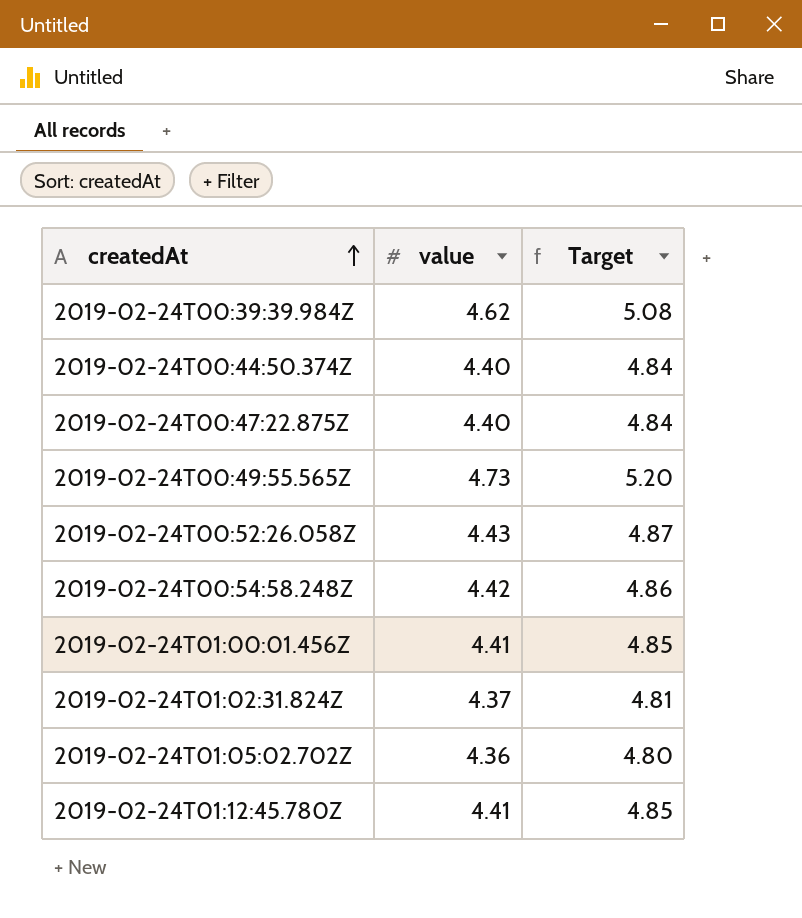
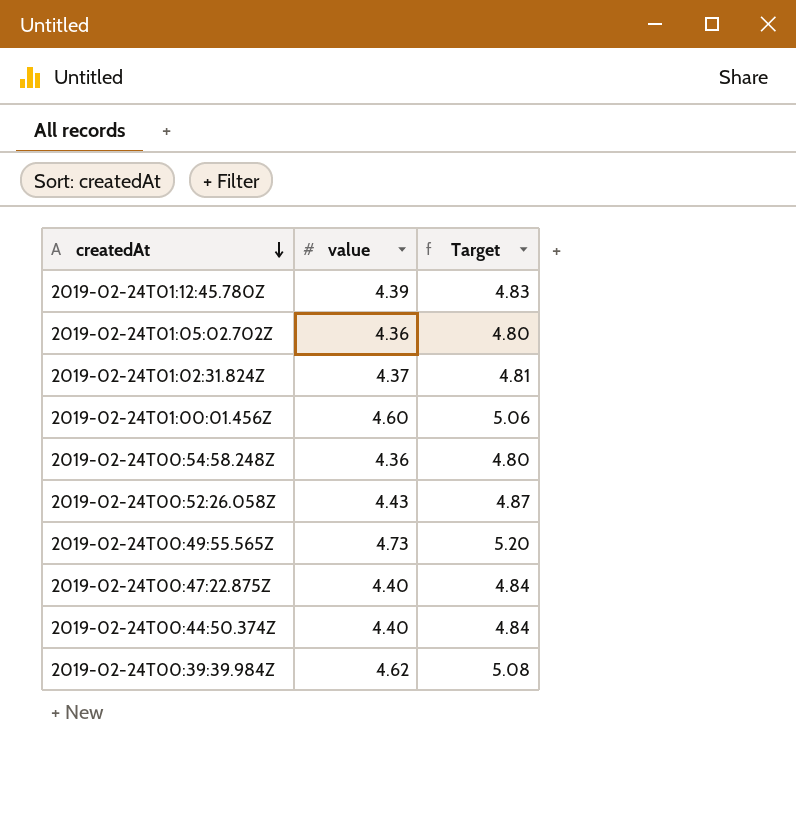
row order: createdAt ascending -> createdAt descending
2019-02-24T01:12:45.780Z | value: 4.41 -> 4.39
2019-02-24T01:12:45.780Z | Target: 4.85 -> 4.83
2019-02-24T01:00:01.456Z | value: 4.41 -> 4.60
2019-02-24T01:00:01.456Z | Target: 4.85 -> 5.06
2019-02-24T00:54:58.248Z | value: 4.42 -> 4.36
2019-02-24T00:54:58.248Z | Target: 4.86 -> 4.80

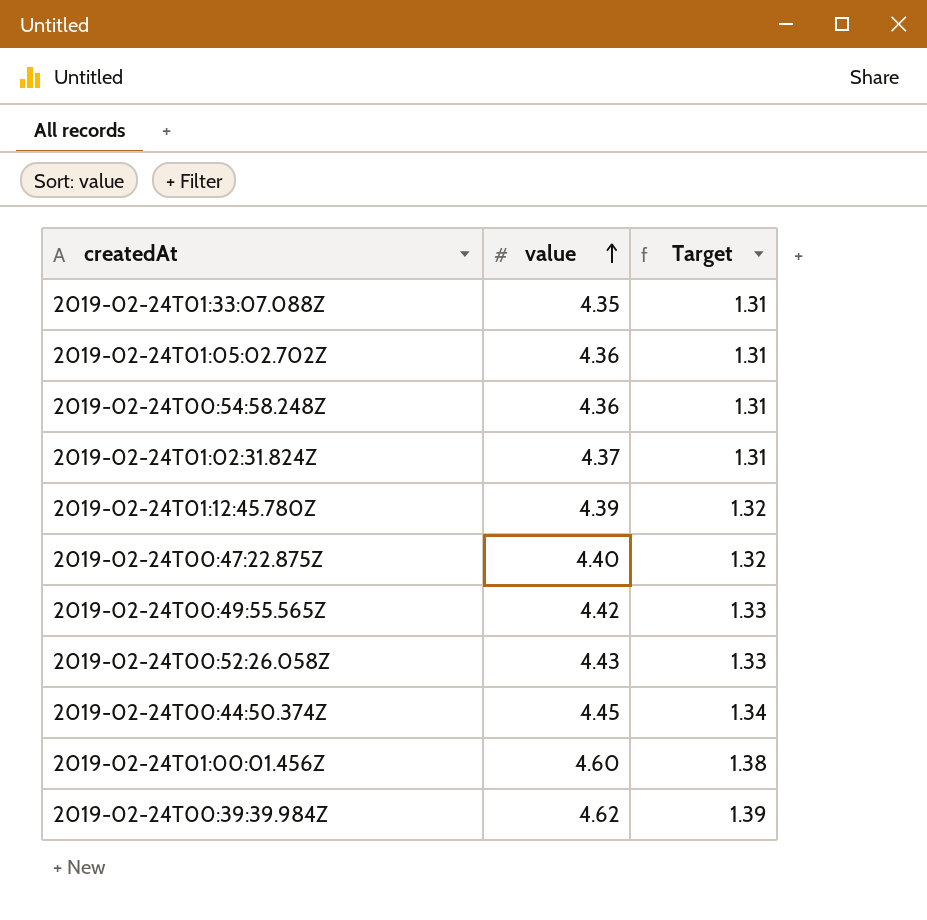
row order: createdAt descending -> value ascending
column Target | formula: [value] * 1.1 -> [value] * 0.3
row 2019-02-24T01:33:07.088Z: none -> 4.35 | 1.31
2019-02-24T00:49:55.565Z | value: 4.73 -> 4.42
2019-02-24T00:44:50.374Z | value: 4.40 -> 4.45

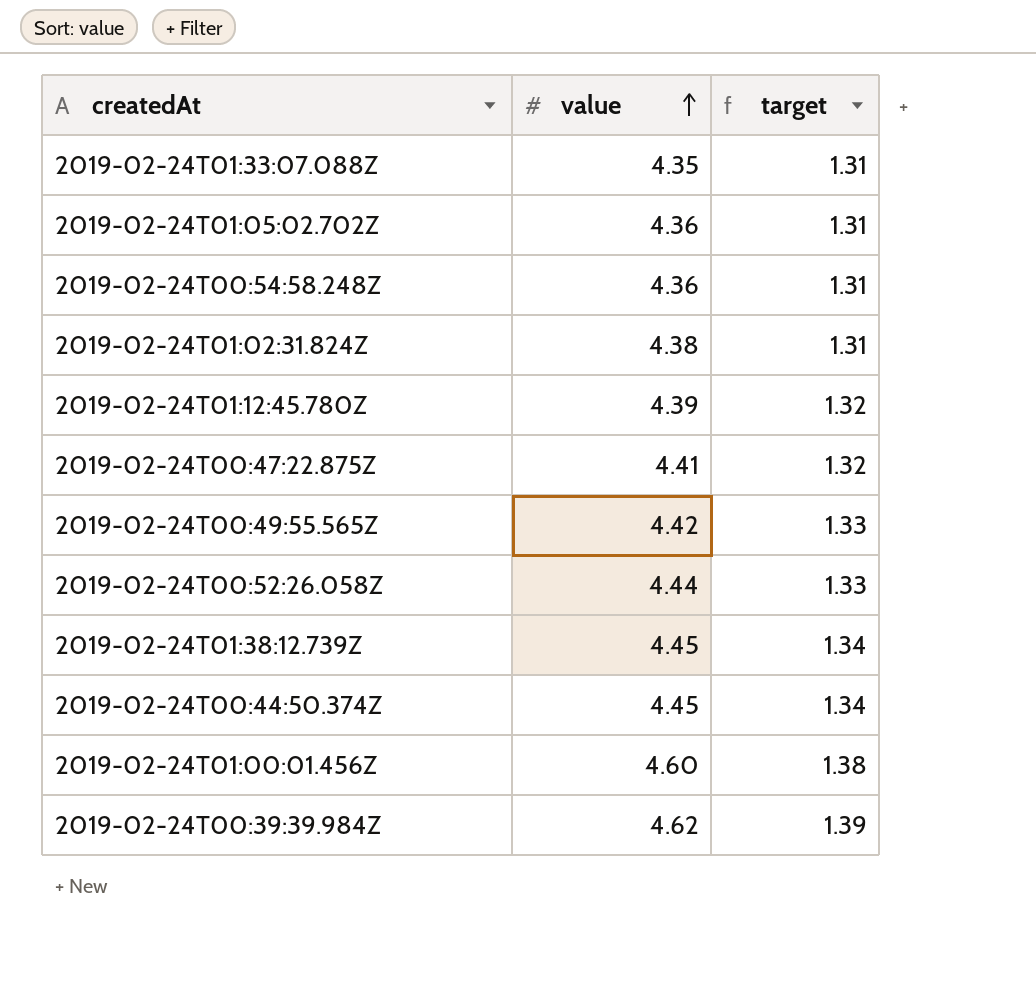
column name: Target -> target
2019-02-24T01:02:31.824Z | value: 4.37 -> 4.38
2019-02-24T00:47:22.875Z | value: 4.40 -> 4.41
2019-02-24T00:52:26.058Z | value: 4.43 -> 4.44
row 2019-02-24T01:38:12.739Z: none -> 4.45 | 1.34

